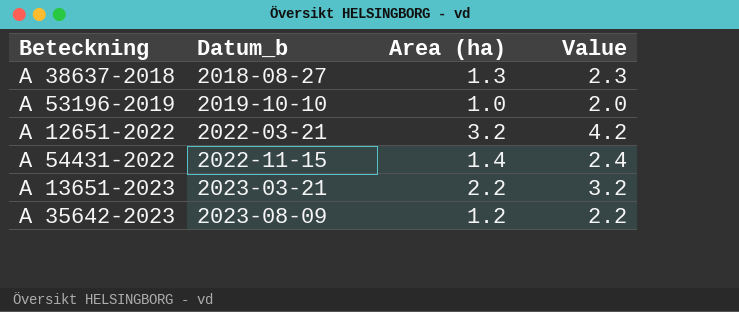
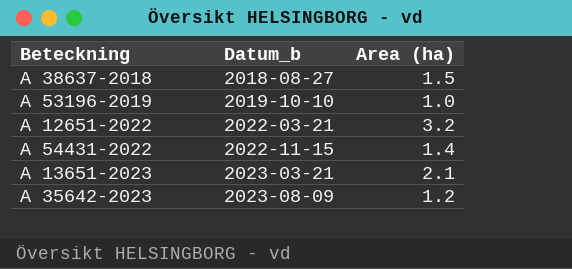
column Value | formula: [Area (ha)] + 1 -> none
A 38637-2018 | Area (ha): 1.3 -> 1.5
A 13651-2023 | Area (ha): 2.2 -> 2.1

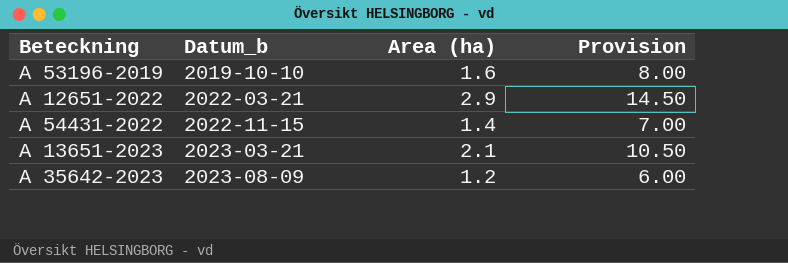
column Provision | formula: none -> [Area (ha)] * 5
row A 38637-2018: 2018-08-27 | 1.5 -> none
A 53196-2019 | Area (ha): 1.0 -> 1.6
A 12651-2022 | Area (ha): 3.2 -> 2.9

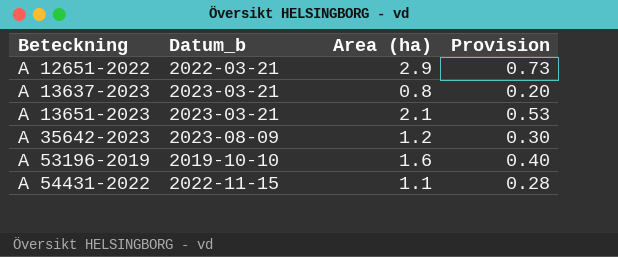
row order: Datum_b ascending -> Beteckning ascending
column Provision | formula: [Area (ha)] * 5 -> [Area (ha)] * 0.25
row A 13637-2023: none -> 2023-03-21 | 0.8 | 0.20
A 54431-2022 | Area (ha): 1.4 -> 1.1

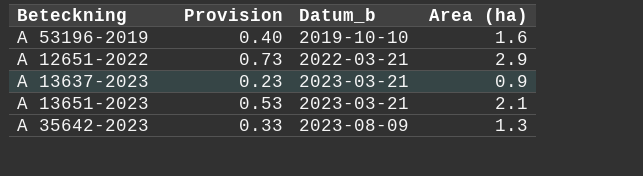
row order: Beteckning ascending -> Datum_b ascending
column Provision | position: 4 -> 2
row A 54431-2022: 2022-11-15 | 1.1 | 0.28 -> none
A 13637-2023 | Provision: 0.20 -> 0.23
A 13637-2023 | Area (ha): 0.8 -> 0.9
A 35642-2023 | Provision: 0.30 -> 0.33
A 35642-2023 | Area (ha): 1.2 -> 1.3

